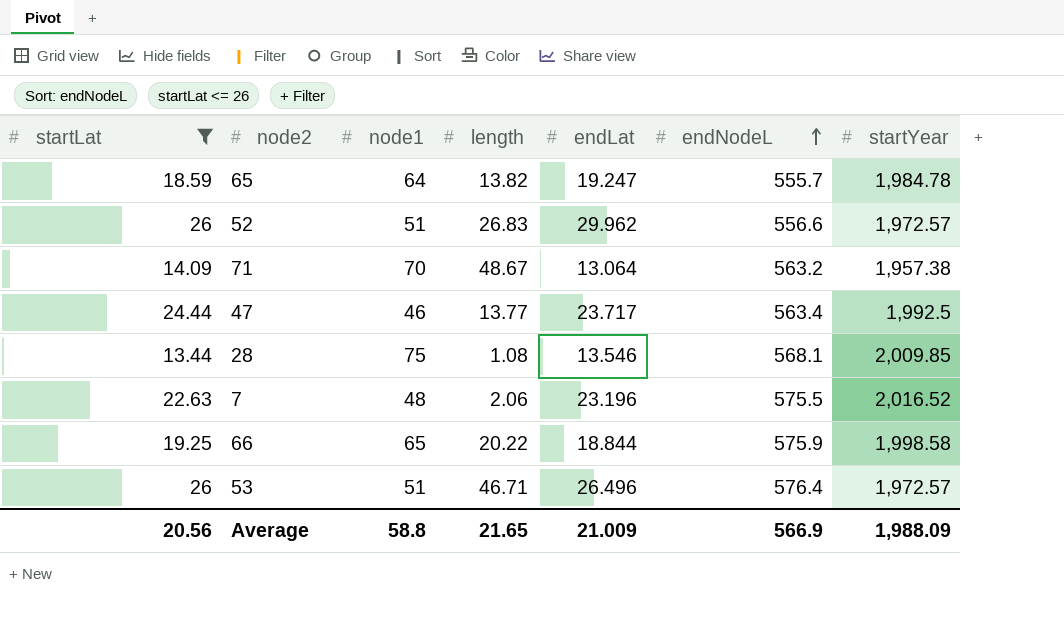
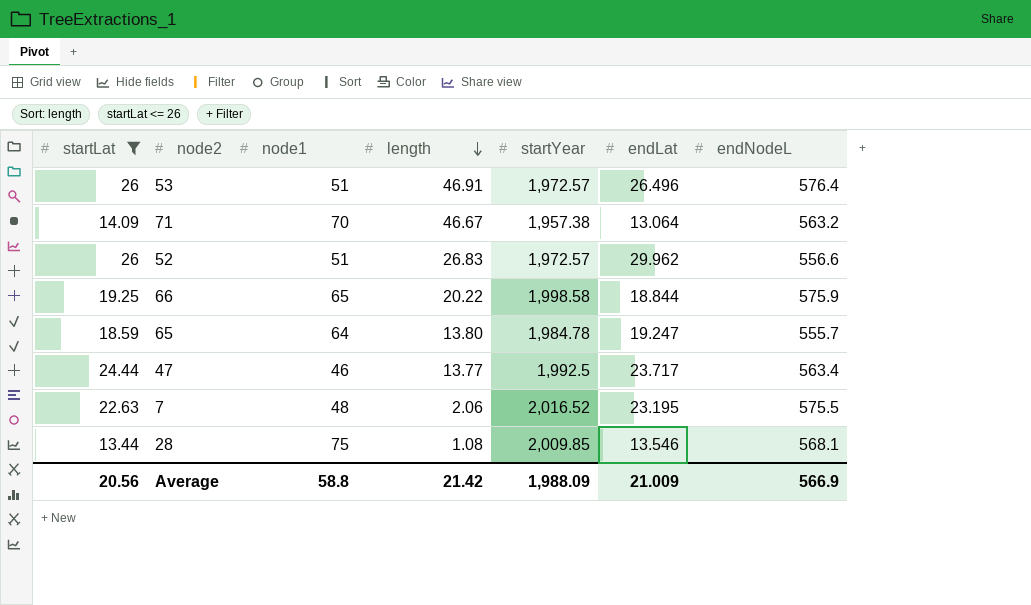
row order: endNodeL ascending -> length descending
column startYear | position: 7 -> 5
53 | length: 46.71 -> 46.91
71 | length: 48.67 -> 46.67
65 | length: 13.82 -> 13.80
7 | endLat: 23.196 -> 23.195
Average | length: 21.65 -> 21.42

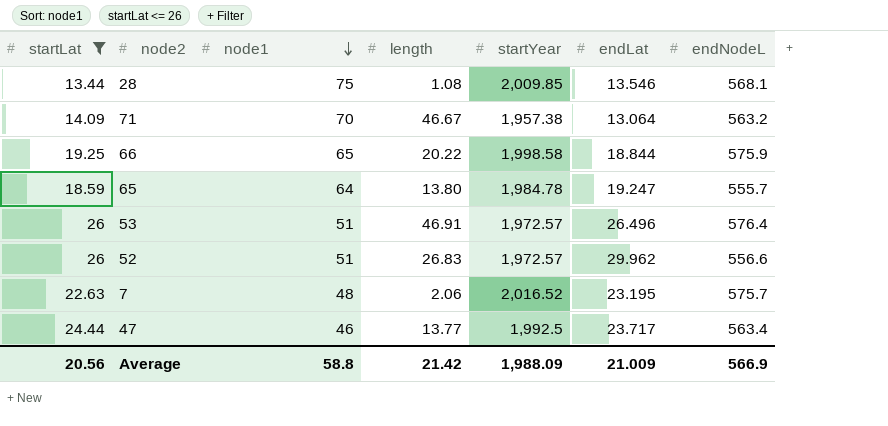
row order: length descending -> node1 descending
7 | endNodeL: 575.5 -> 575.7

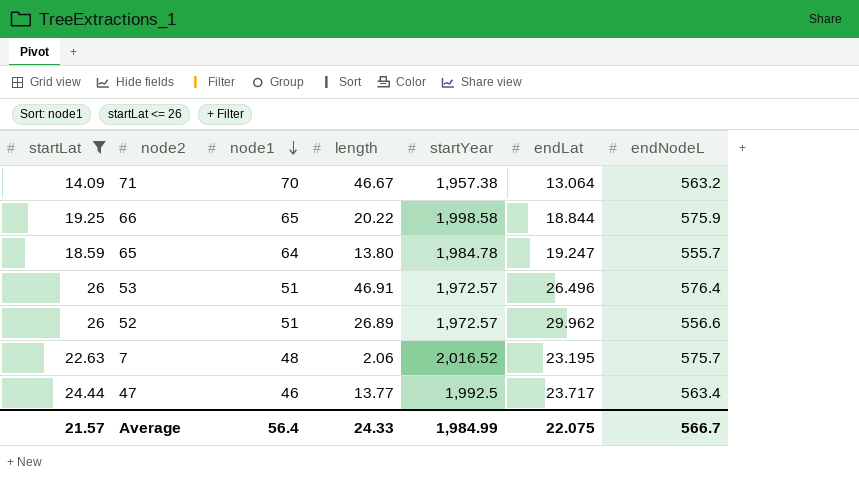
row 28: 13.44 | 75 | 1.08 | 2,009.85 | 13.546 | 568.1 -> none
52 | length: 26.83 -> 26.89
Average | startLat: 20.56 -> 21.57
Average | node1: 58.8 -> 56.4
Average | length: 21.42 -> 24.33
Average | startYear: 1,988.09 -> 1,984.99
Average | endLat: 21.009 -> 22.075
Average | endNodeL: 566.9 -> 566.7

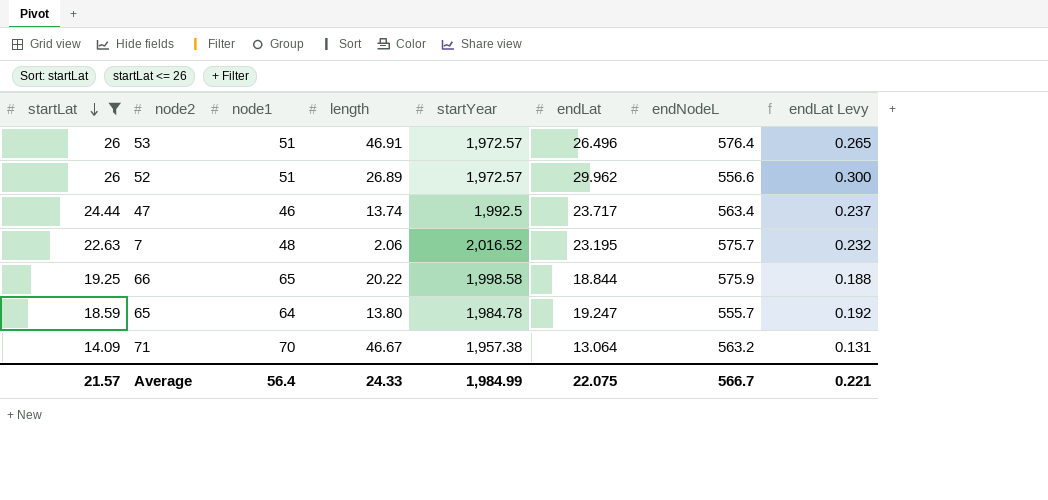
row order: node1 descending -> startLat descending
column endLat Levy | formula: none -> [endLat] * 0.01
47 | length: 13.77 -> 13.74

